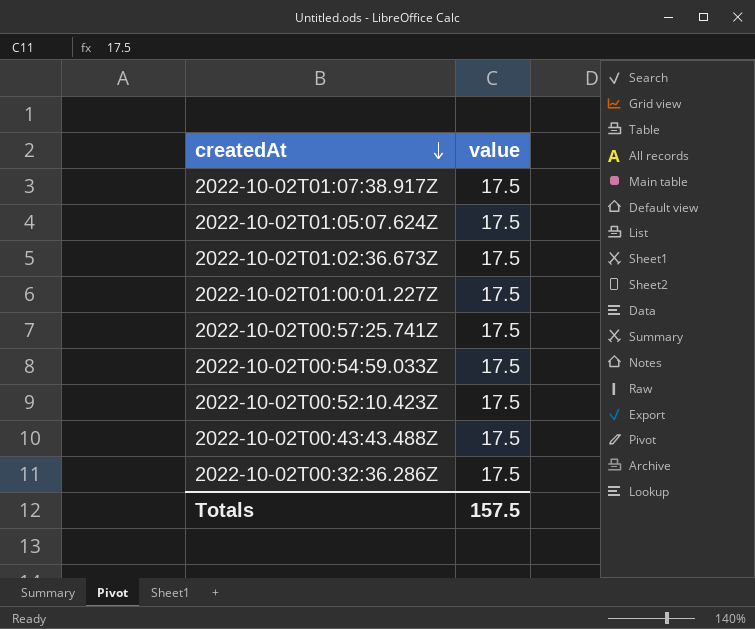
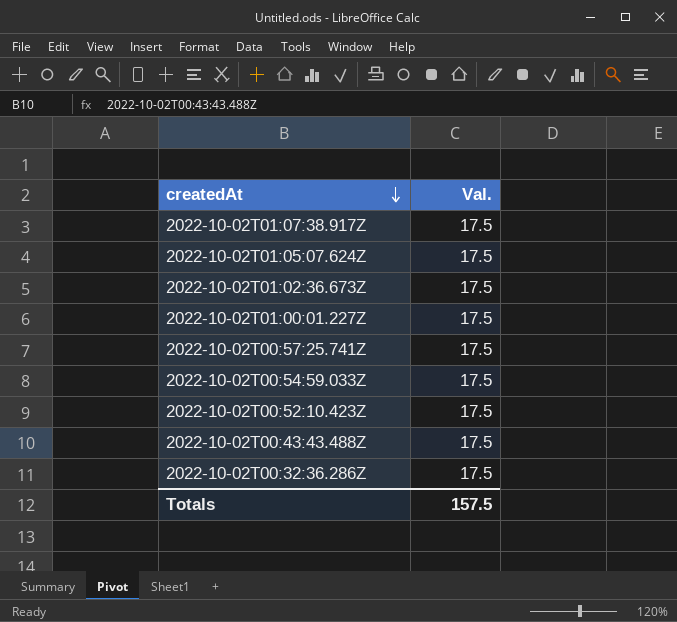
column name: value -> Val.

